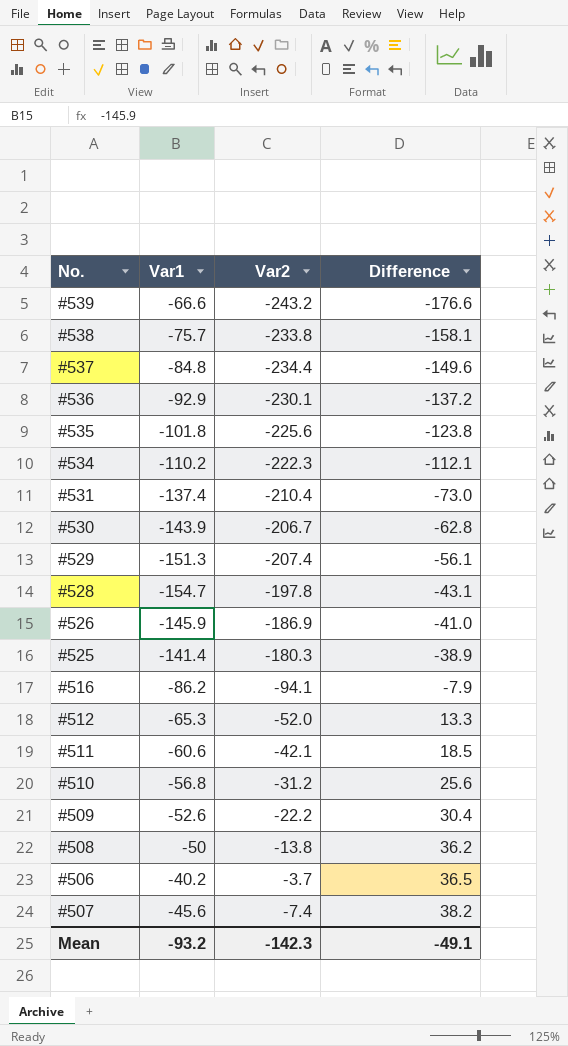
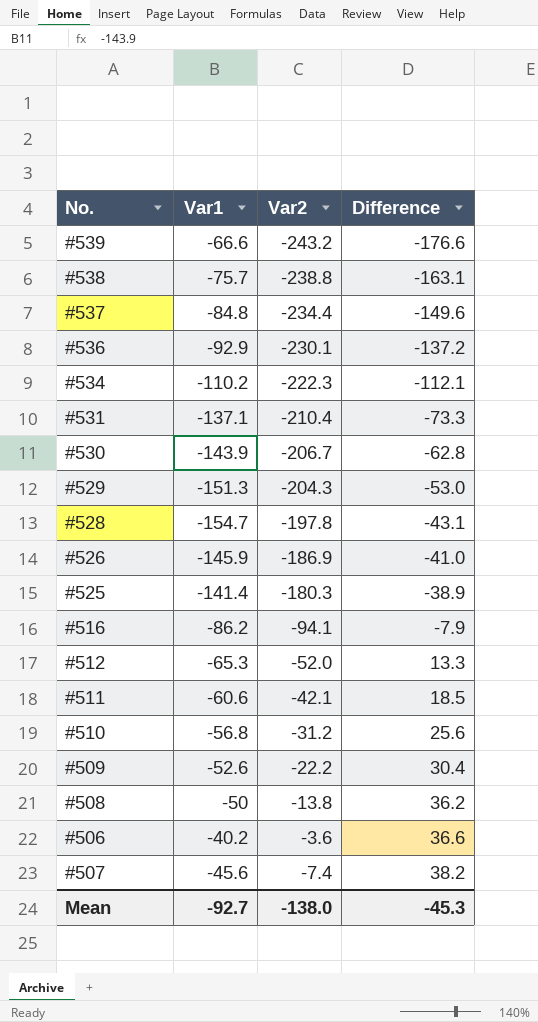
row #535: -101.8 | -225.6 | -123.8 -> none
#538 | Var2: -233.8 -> -238.8
#538 | Difference: -158.1 -> -163.1
#531 | Var1: -137.4 -> -137.1
#531 | Difference: -73.0 -> -73.3
#529 | Var2: -207.4 -> -204.3
#529 | Difference: -56.1 -> -53.0
#506 | Var2: -3.7 -> -3.6
#506 | Difference: 36.5 -> 36.6
Mean | Var1: -93.2 -> -92.7
Mean | Var2: -142.3 -> -138.0
Mean | Difference: -49.1 -> -45.3

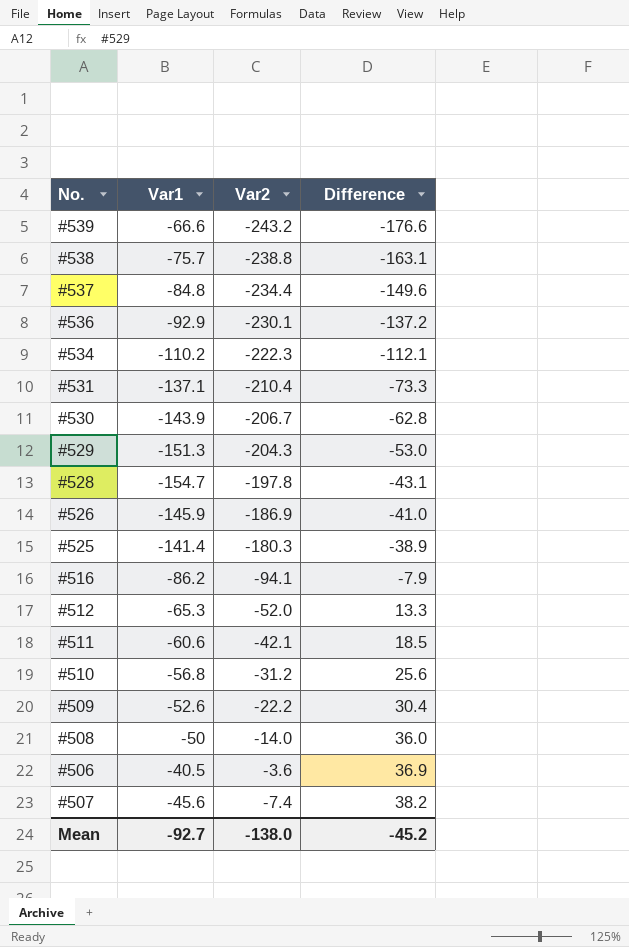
#508 | Var2: -13.8 -> -14.0
#508 | Difference: 36.2 -> 36.0
#506 | Var1: -40.2 -> -40.5
#506 | Difference: 36.6 -> 36.9
Mean | Difference: -45.3 -> -45.2

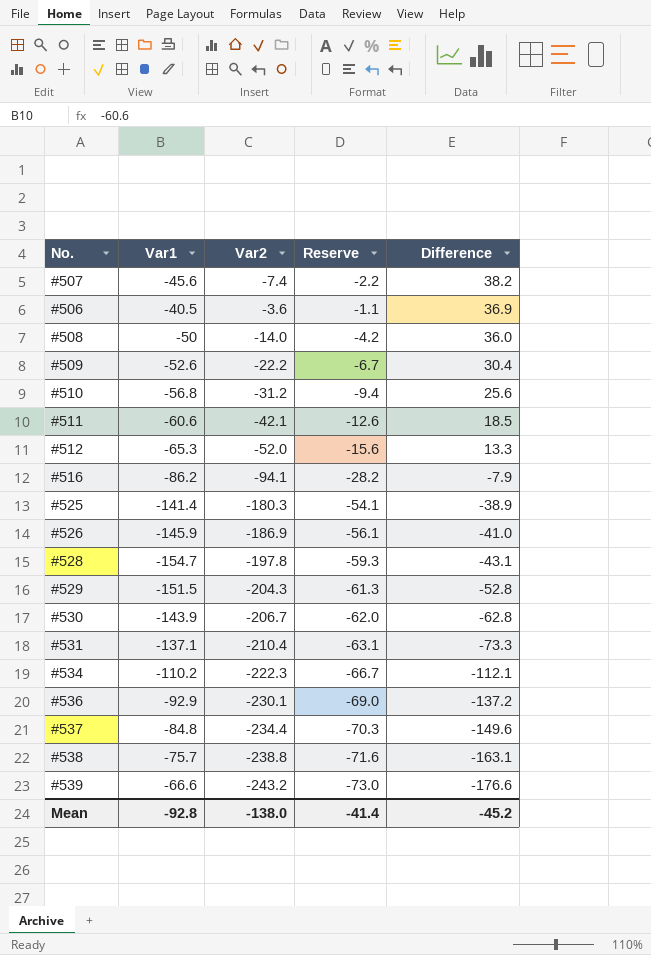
row order: Difference ascending -> Difference descending
column Reserve | formula: none -> [Var2] * 0.3
#529 | Var1: -151.3 -> -151.5
#529 | Difference: -53.0 -> -52.8
Mean | Var1: -92.7 -> -92.8

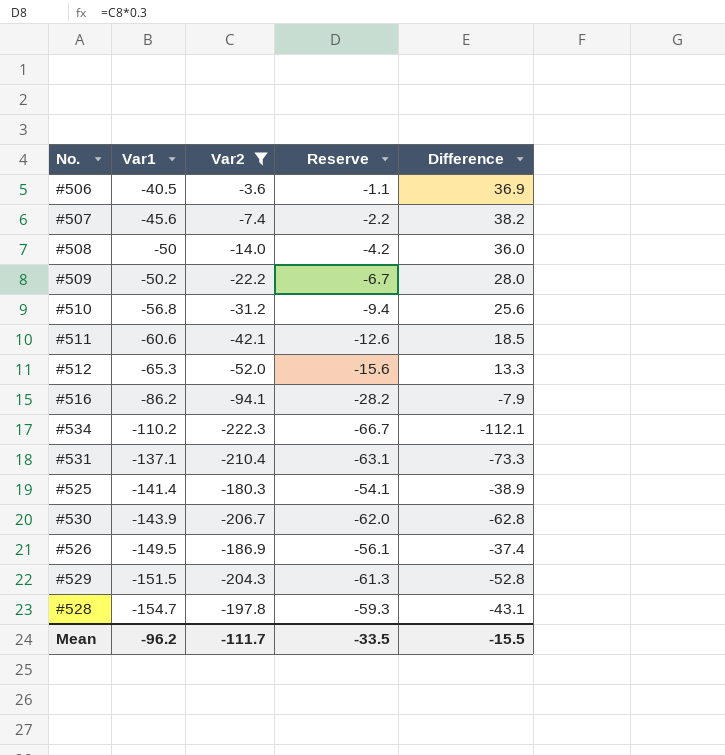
filter: none -> Var2 >= -222.3
row order: Difference descending -> Var1 descending
#509 | Var1: -52.6 -> -50.2
#509 | Difference: 30.4 -> 28.0
#526 | Var1: -145.9 -> -149.5
#526 | Difference: -41.0 -> -37.4
Mean | Var1: -92.8 -> -96.2
Mean | Var2: -138.0 -> -111.7
Mean | Reserve: -41.4 -> -33.5
Mean | Difference: -45.2 -> -15.5

